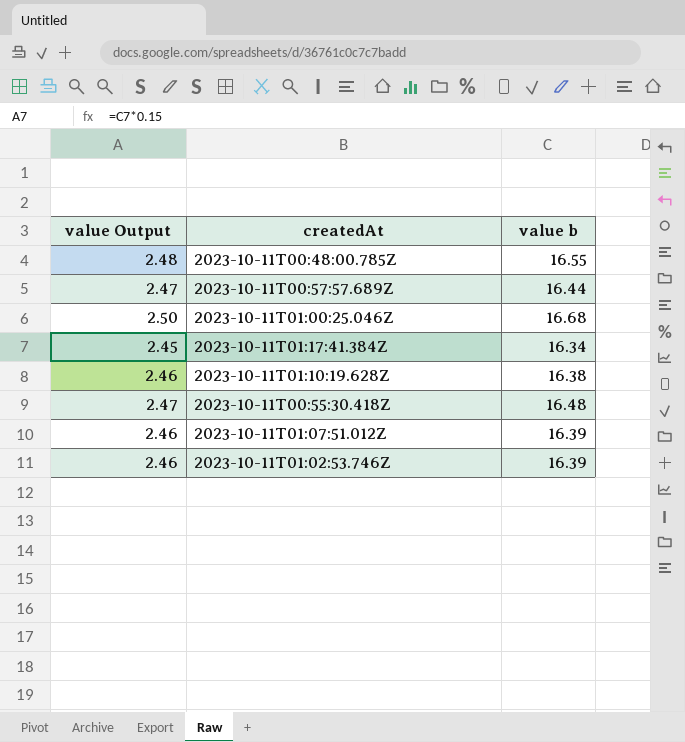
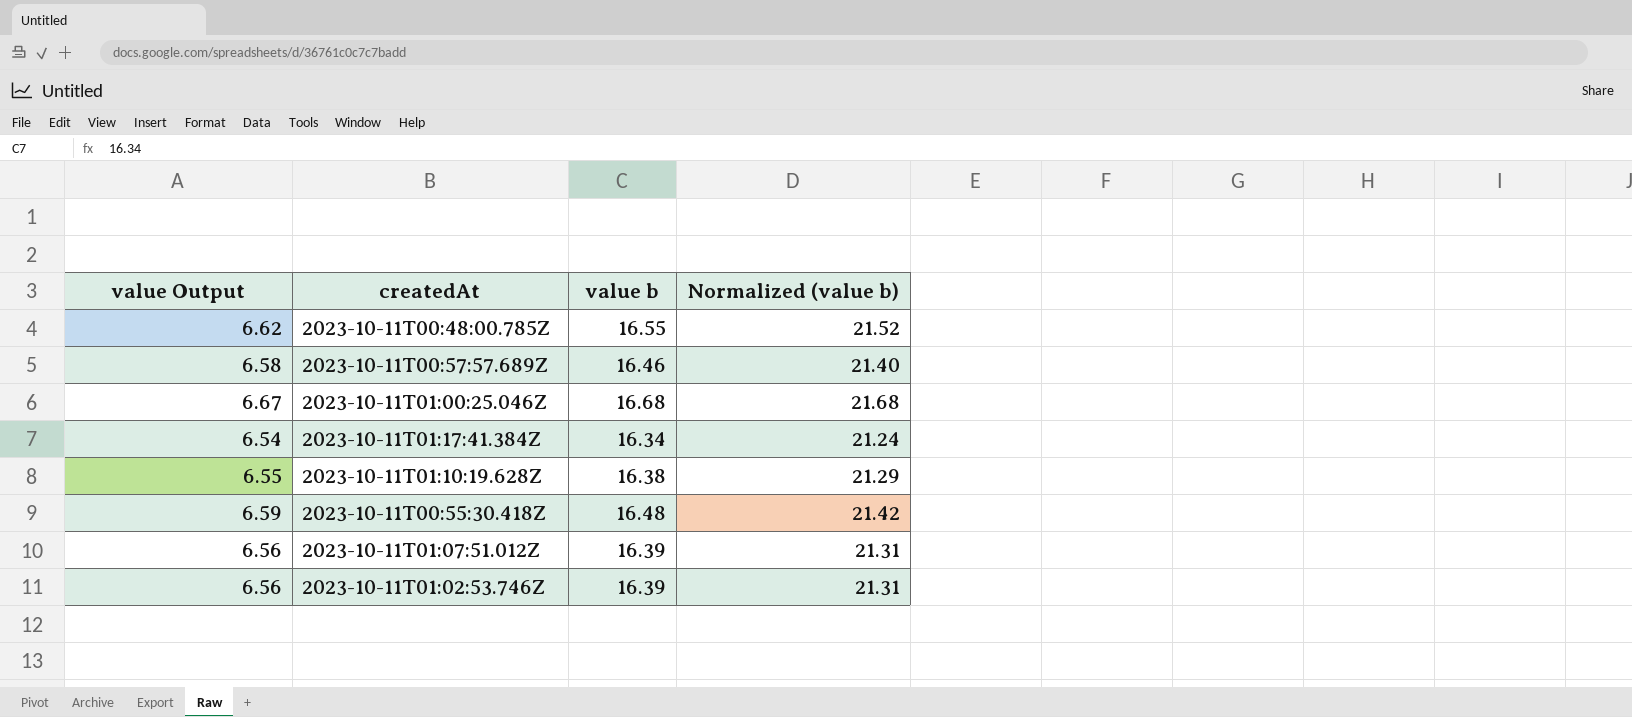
column value Output | formula: [value b] * 0.15 -> [value b] * 0.4
column Normalized (value b) | formula: none -> [value b] * 1.3
2023-10-11T00:57:57.689Z | value b: 16.44 -> 16.46

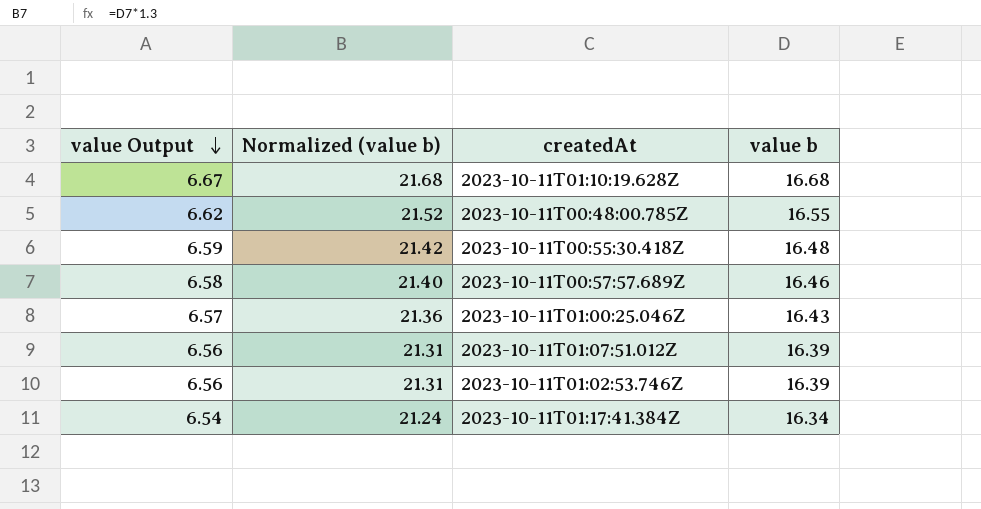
row order: none -> value Output descending
column Normalized (value b) | position: 4 -> 2
2023-10-11T01:10:19.628Z | value Output: 6.55 -> 6.67
2023-10-11T01:10:19.628Z | Normalized (value b): 21.29 -> 21.68
2023-10-11T01:10:19.628Z | value b: 16.38 -> 16.68
2023-10-11T01:00:25.046Z | value Output: 6.67 -> 6.57
2023-10-11T01:00:25.046Z | Normalized (value b): 21.68 -> 21.36
2023-10-11T01:00:25.046Z | value b: 16.68 -> 16.43

